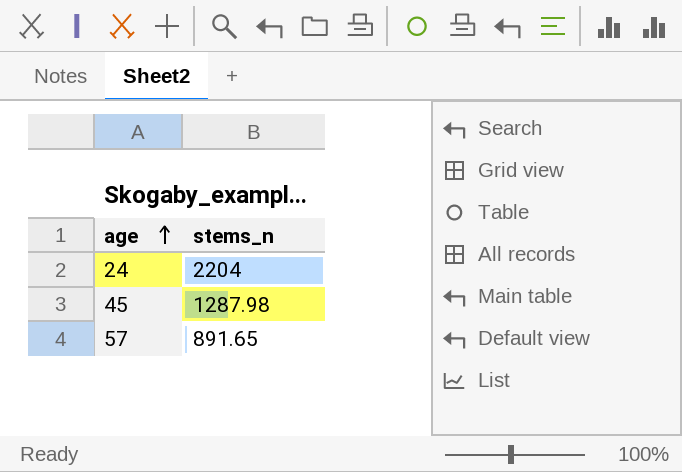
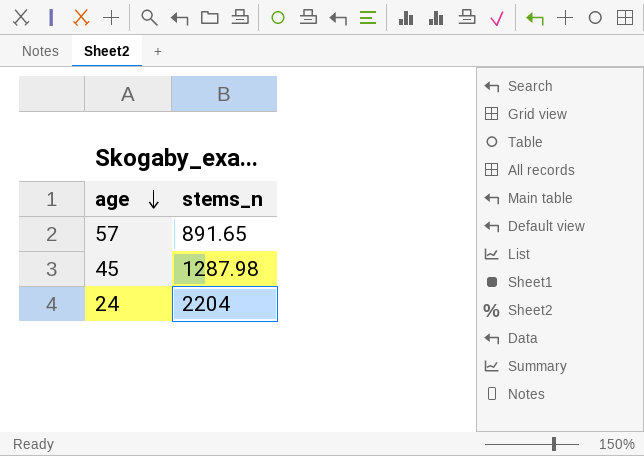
row order: age ascending -> age descending

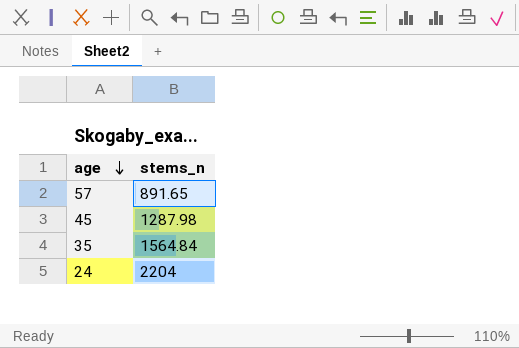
row 35: none -> 1564.84

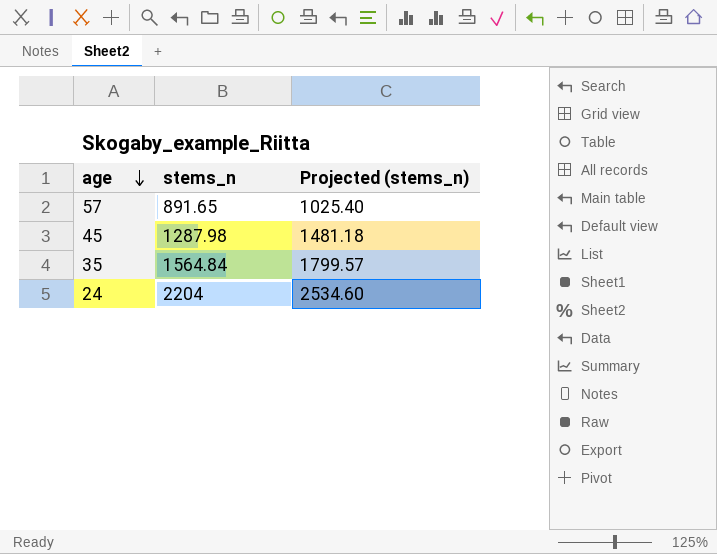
column Projected (stems_n) | formula: none -> [stems_n] * 1.15

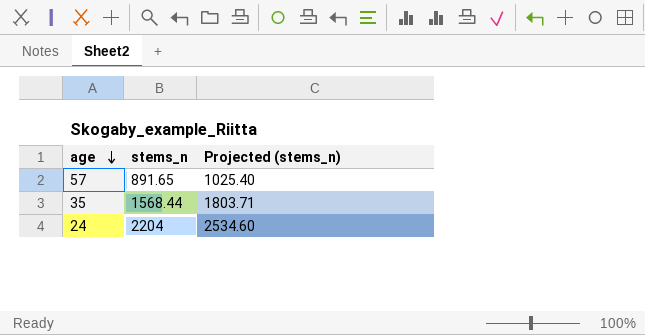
row 45: 1287.98 | 1481.18 -> none
35 | stems_n: 1564.84 -> 1568.44
35 | Projected (stems_n): 1799.57 -> 1803.71

